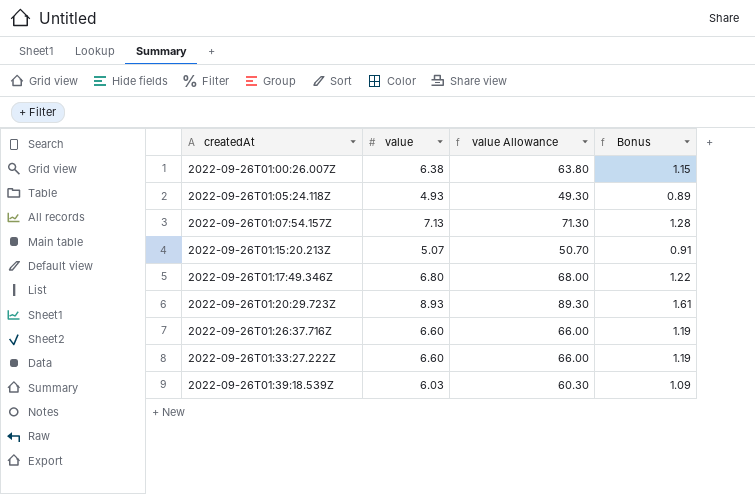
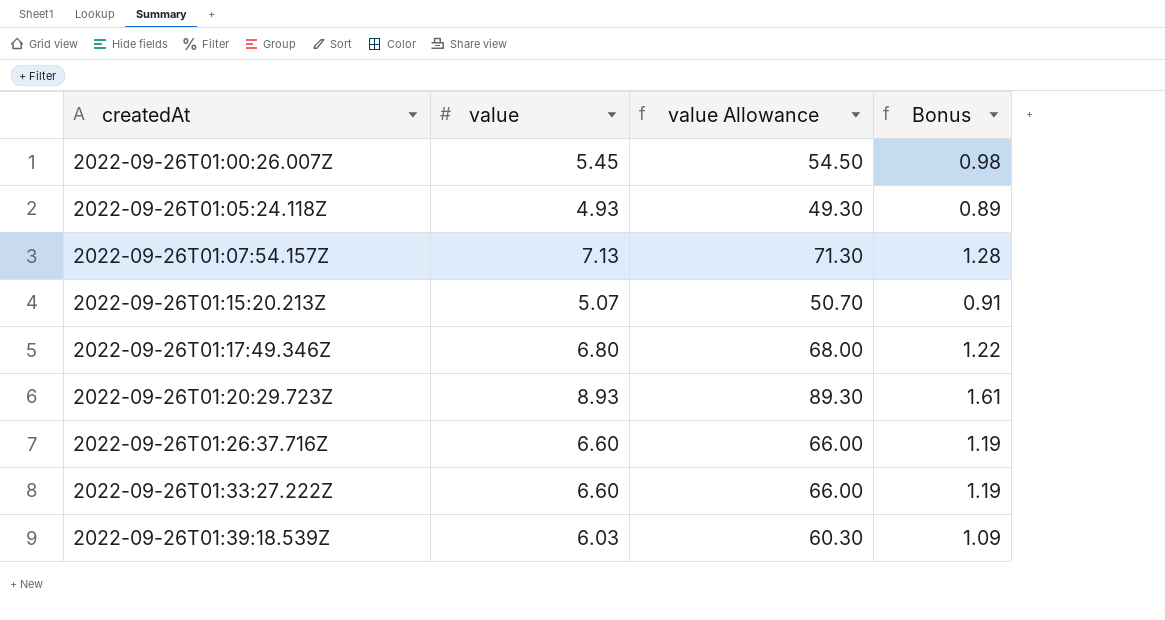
2022-09-26T01:00:26.007Z | value: 6.38 -> 5.45
2022-09-26T01:00:26.007Z | value Allowance: 63.80 -> 54.50
2022-09-26T01:00:26.007Z | Bonus: 1.15 -> 0.98

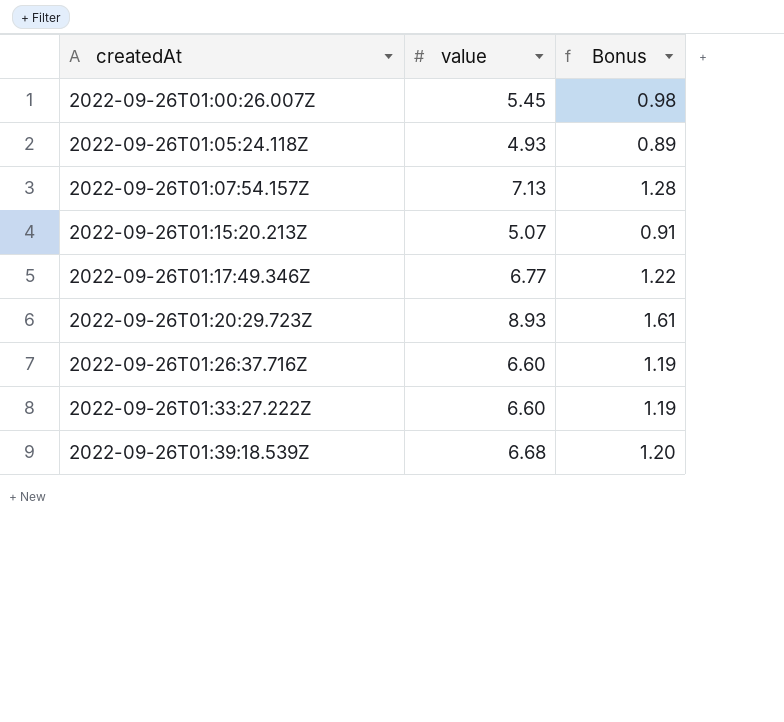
column value Allowance | formula: [value] * 10 -> none
2022-09-26T01:17:49.346Z | value: 6.80 -> 6.77
2022-09-26T01:39:18.539Z | value: 6.03 -> 6.68
2022-09-26T01:39:18.539Z | Bonus: 1.09 -> 1.20

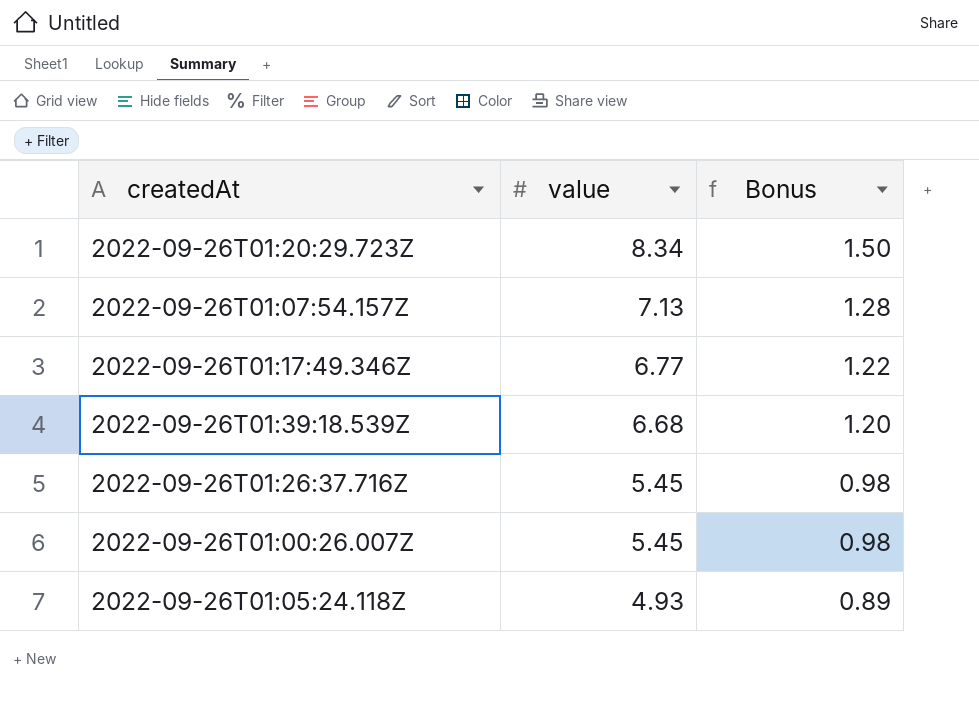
row order: createdAt ascending -> value descending
row 2022-09-26T01:15:20.213Z: 5.07 | 0.91 -> none
row 2022-09-26T01:33:27.222Z: 6.60 | 1.19 -> none
2022-09-26T01:20:29.723Z | value: 8.93 -> 8.34
2022-09-26T01:20:29.723Z | Bonus: 1.61 -> 1.50
2022-09-26T01:26:37.716Z | value: 6.60 -> 5.45
2022-09-26T01:26:37.716Z | Bonus: 1.19 -> 0.98

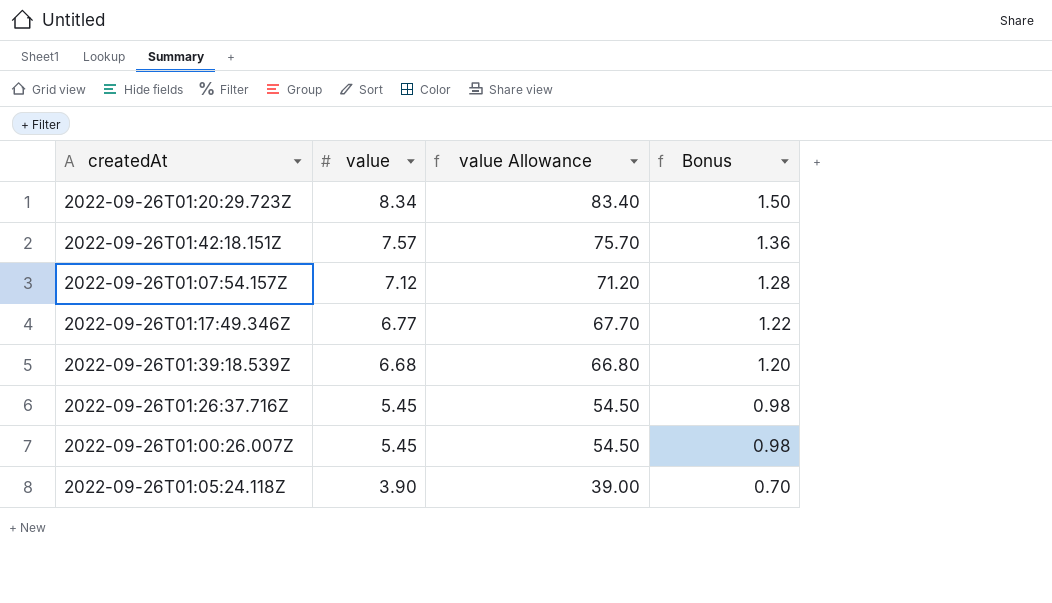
column value Allowance | formula: none -> [value] * 10
row 2022-09-26T01:42:18.151Z: none -> 7.57 | 75.70 | 1.36
2022-09-26T01:07:54.157Z | value: 7.13 -> 7.12
2022-09-26T01:05:24.118Z | value: 4.93 -> 3.90
2022-09-26T01:05:24.118Z | Bonus: 0.89 -> 0.70

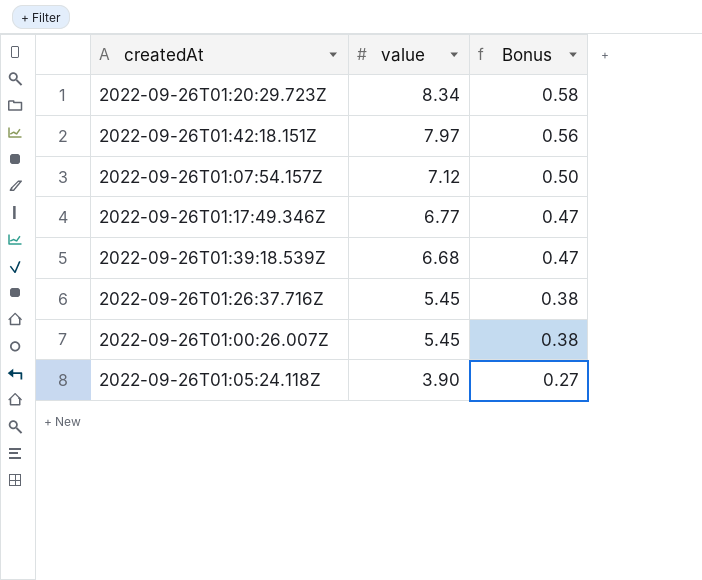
column value Allowance | formula: [value] * 10 -> none
column Bonus | formula: [value] * 0.18 -> [value] * 0.07
2022-09-26T01:42:18.151Z | value: 7.57 -> 7.97

